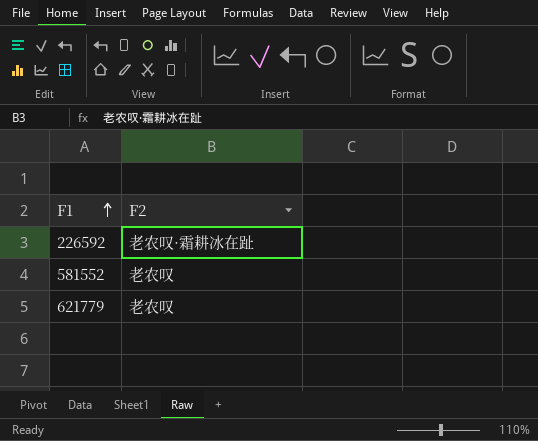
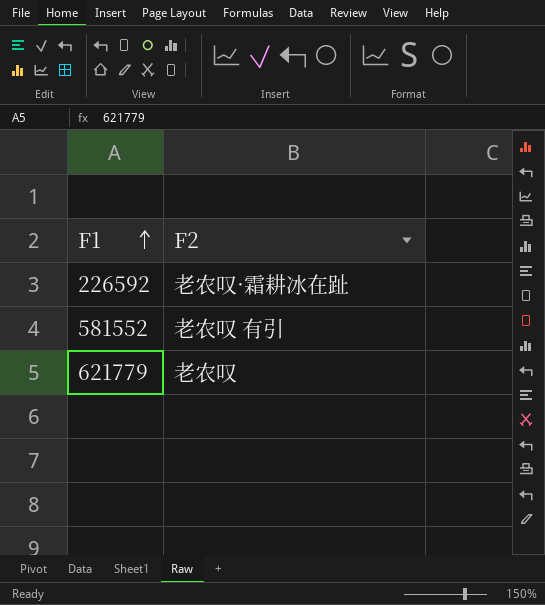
581552 | F2: 老农叹 -> 老农叹 有引

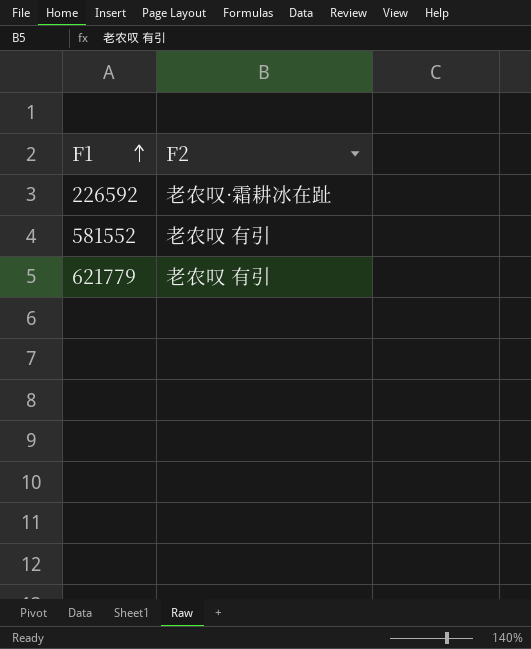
621779 | F2: 老农叹 -> 老农叹 有引

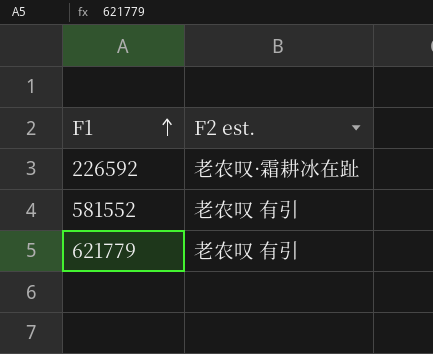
column name: F2 -> F2 est.

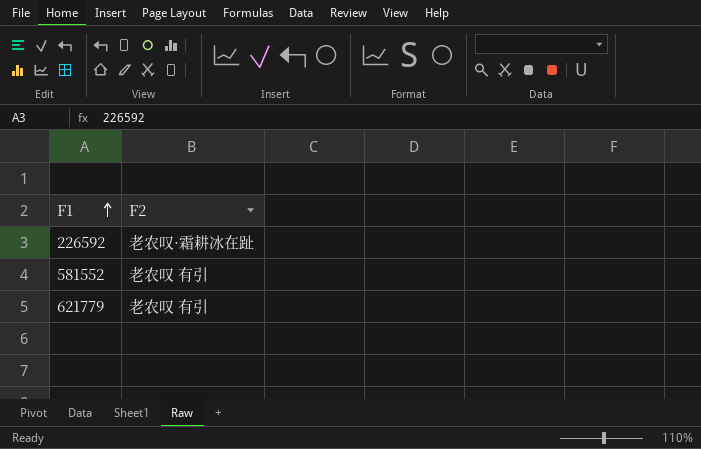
column name: F2 est. -> F2

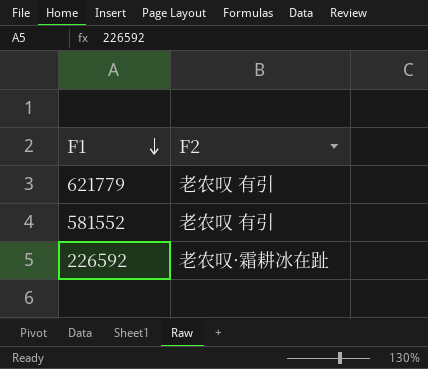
row order: F1 ascending -> F1 descending

